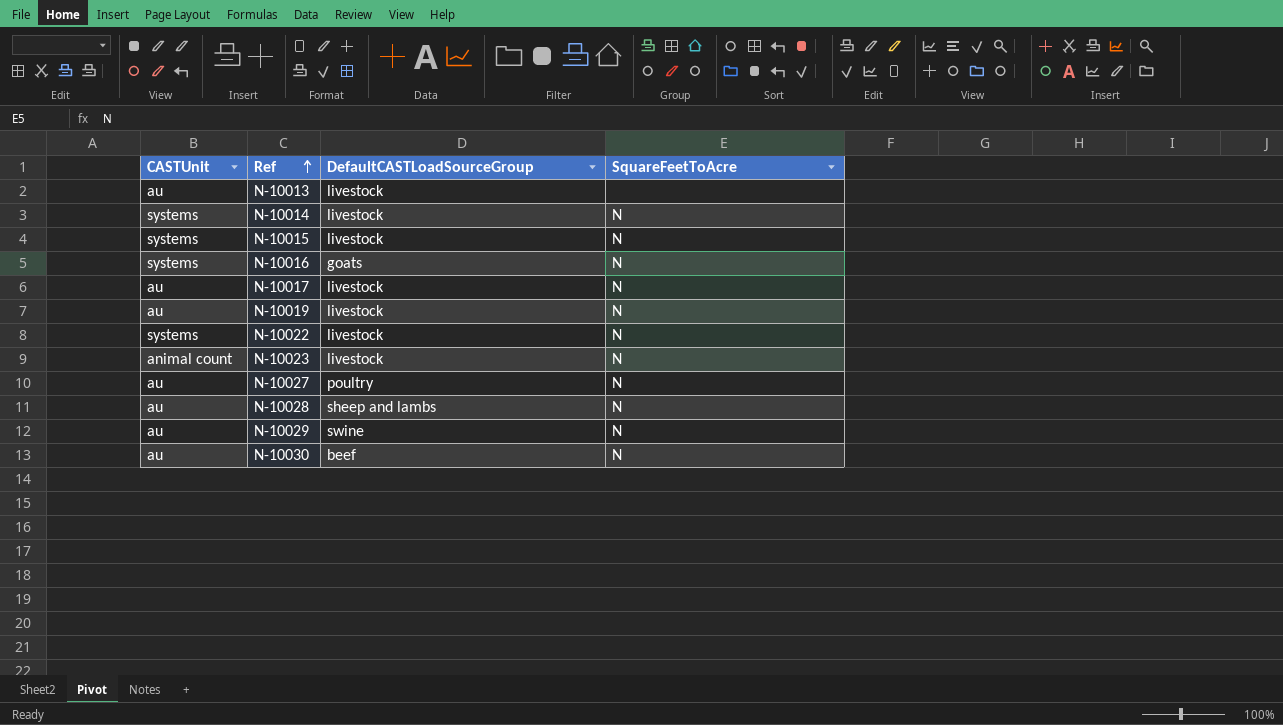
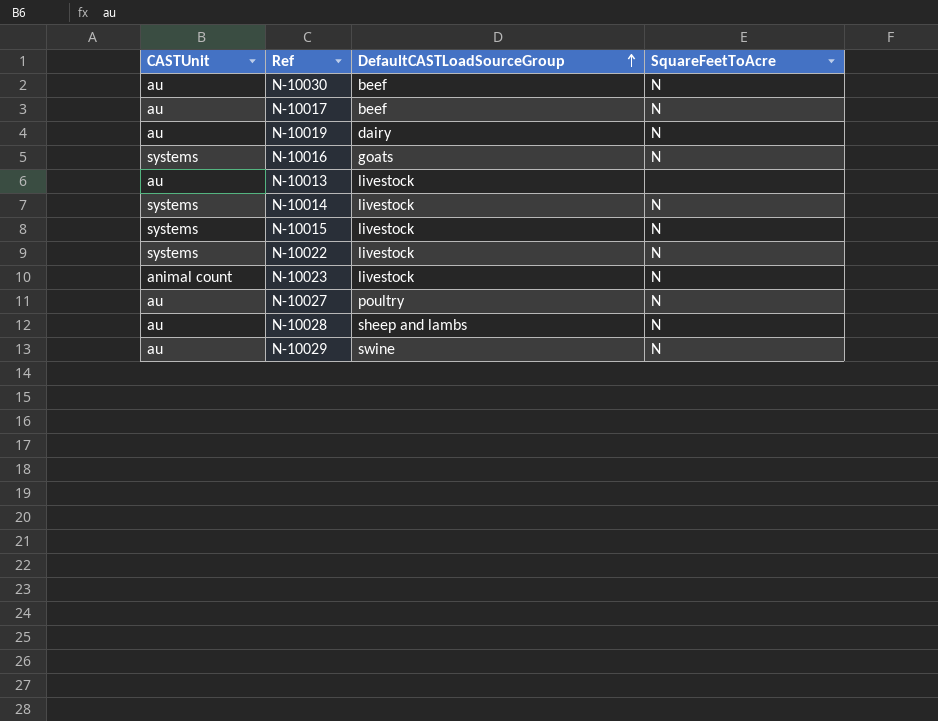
row order: Ref ascending -> DefaultCASTLoadSourceGroup ascending
N-10017 | DefaultCASTLoadSourceGroup: livestock -> beef
N-10019 | DefaultCASTLoadSourceGroup: livestock -> dairy

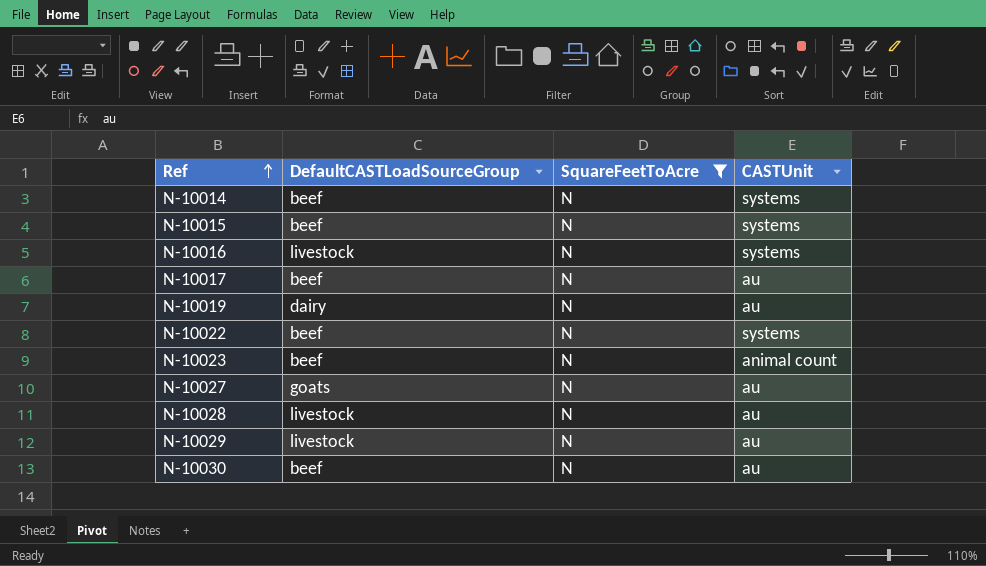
filter: none -> SquareFeetToAcre = N
row order: DefaultCASTLoadSourceGroup ascending -> Ref ascending
column CASTUnit | position: 1 -> 4
N-10014 | DefaultCASTLoadSourceGroup: livestock -> beef
N-10015 | DefaultCASTLoadSourceGroup: livestock -> beef
N-10016 | DefaultCASTLoadSourceGroup: goats -> livestock
N-10022 | DefaultCASTLoadSourceGroup: livestock -> beef
N-10023 | DefaultCASTLoadSourceGroup: livestock -> beef
N-10027 | DefaultCASTLoadSourceGroup: poultry -> goats
N-10028 | DefaultCASTLoadSourceGroup: sheep and lambs -> livestock
N-10029 | DefaultCASTLoadSourceGroup: swine -> livestock

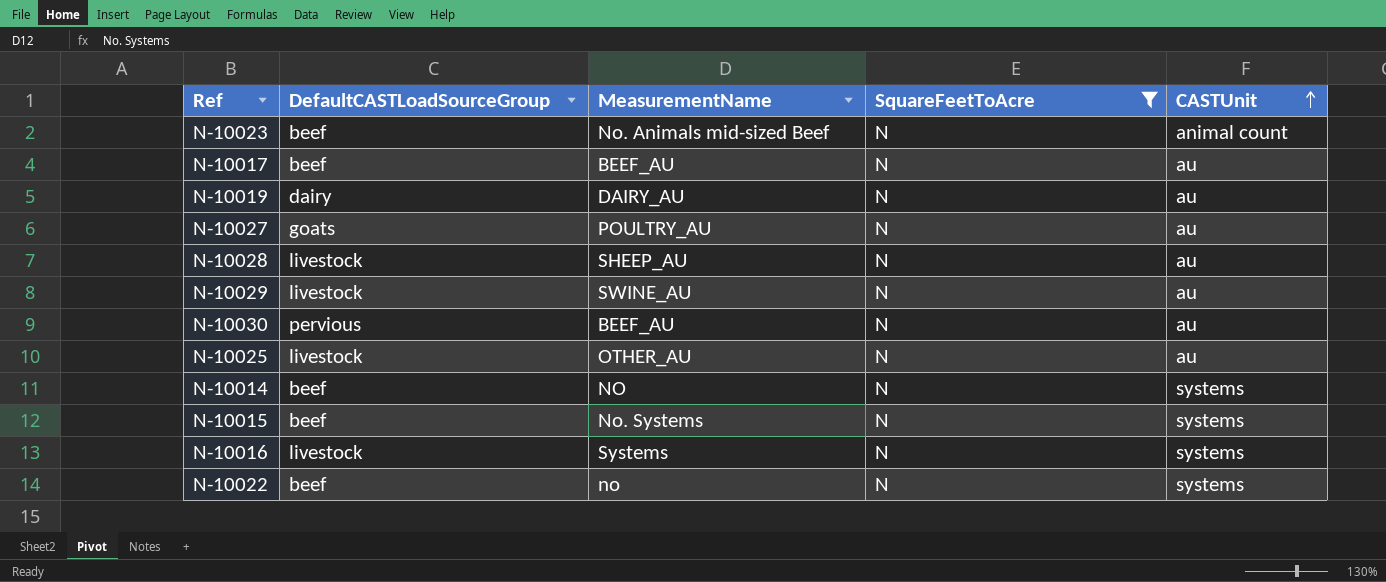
row order: Ref ascending -> CASTUnit ascending
column MeasurementName | position: none -> 3
N-10030 | DefaultCASTLoadSourceGroup: beef -> pervious
row N-10025: none -> livestock | OTHER_AU | N | au

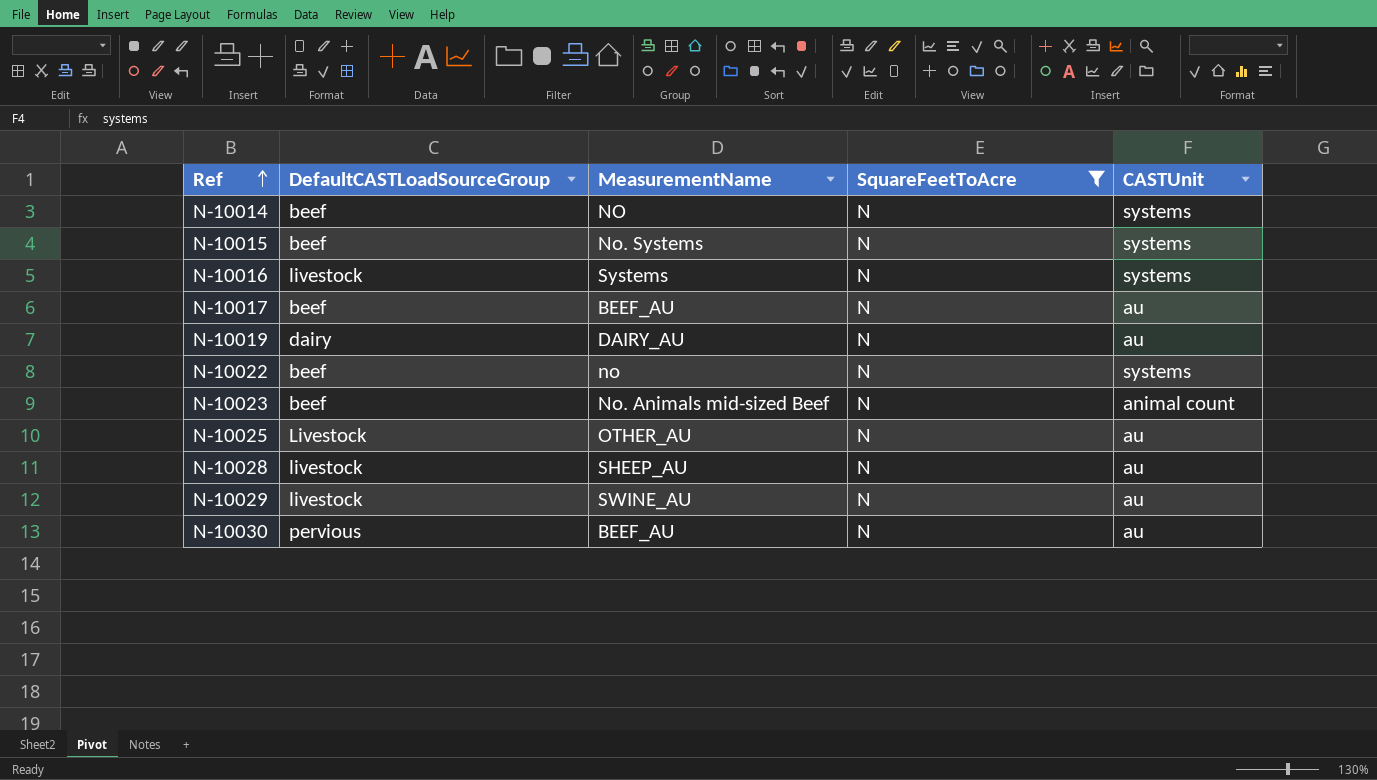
row order: CASTUnit ascending -> Ref ascending
row N-10027: goats | POULTRY_AU | N | au -> none
N-10025 | DefaultCASTLoadSourceGroup: livestock -> Livestock

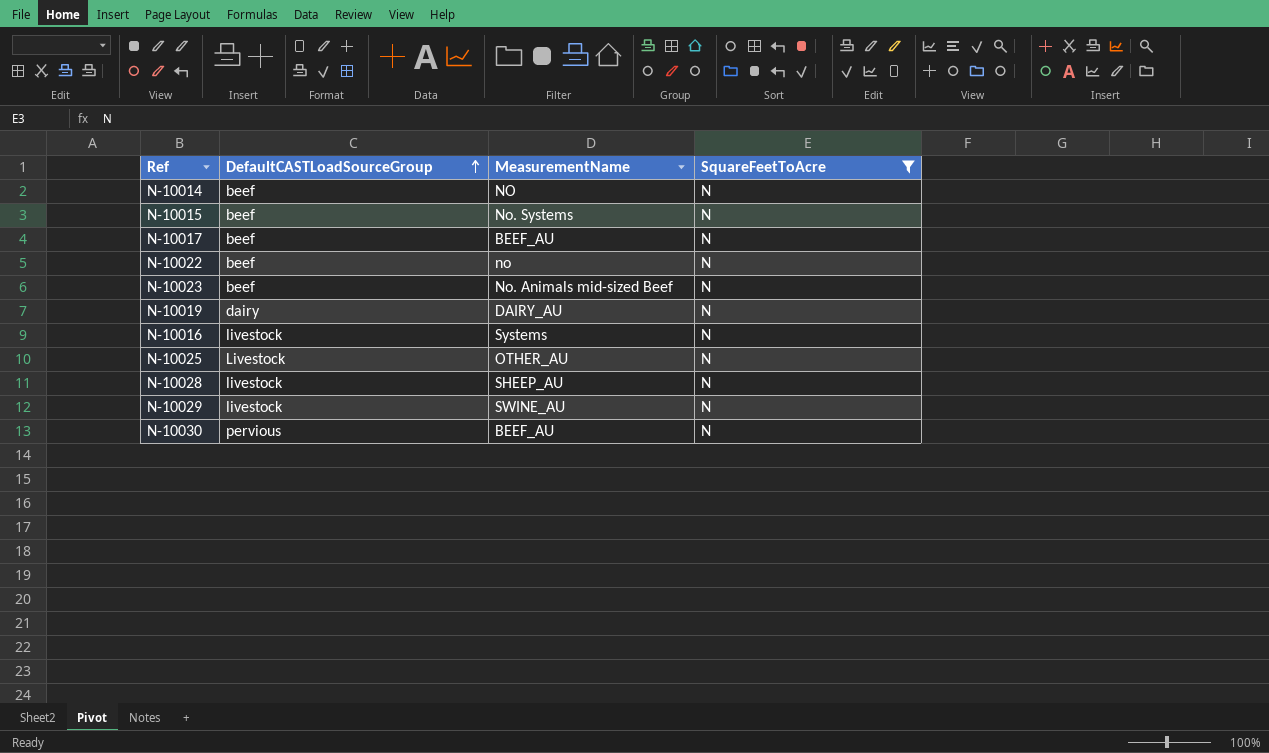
row order: Ref ascending -> DefaultCASTLoadSourceGroup ascending
column CASTUnit | position: 5 -> none

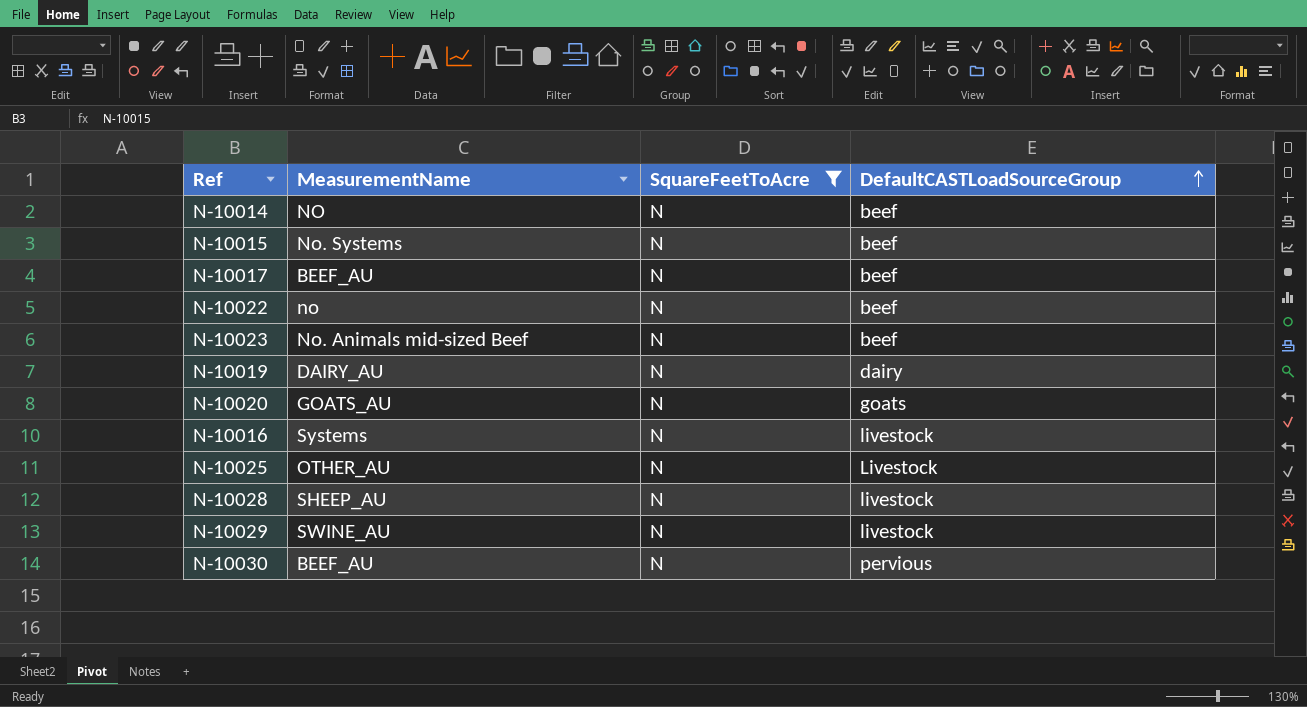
column DefaultCASTLoadSourceGroup | position: 2 -> 4
row N-10020: none -> GOATS_AU | N | goats

